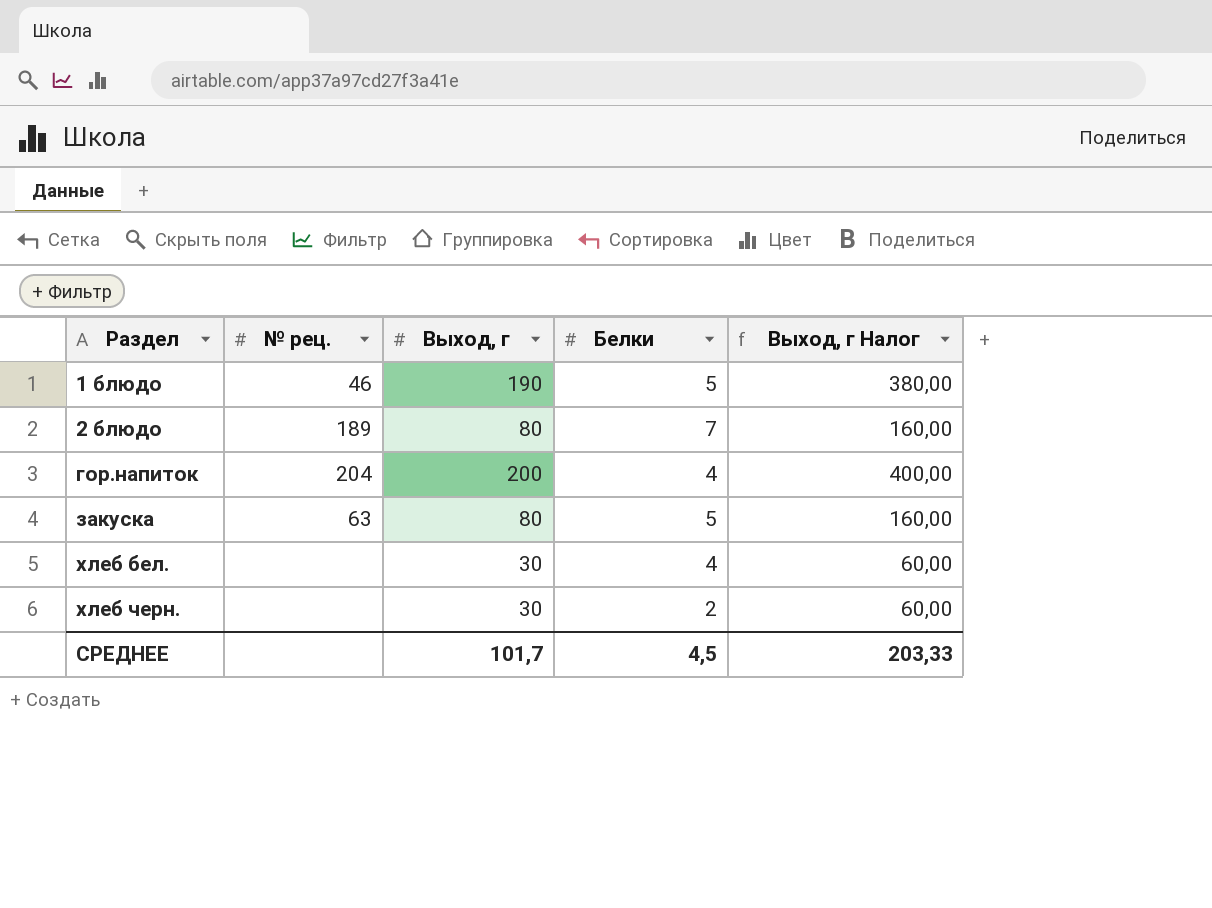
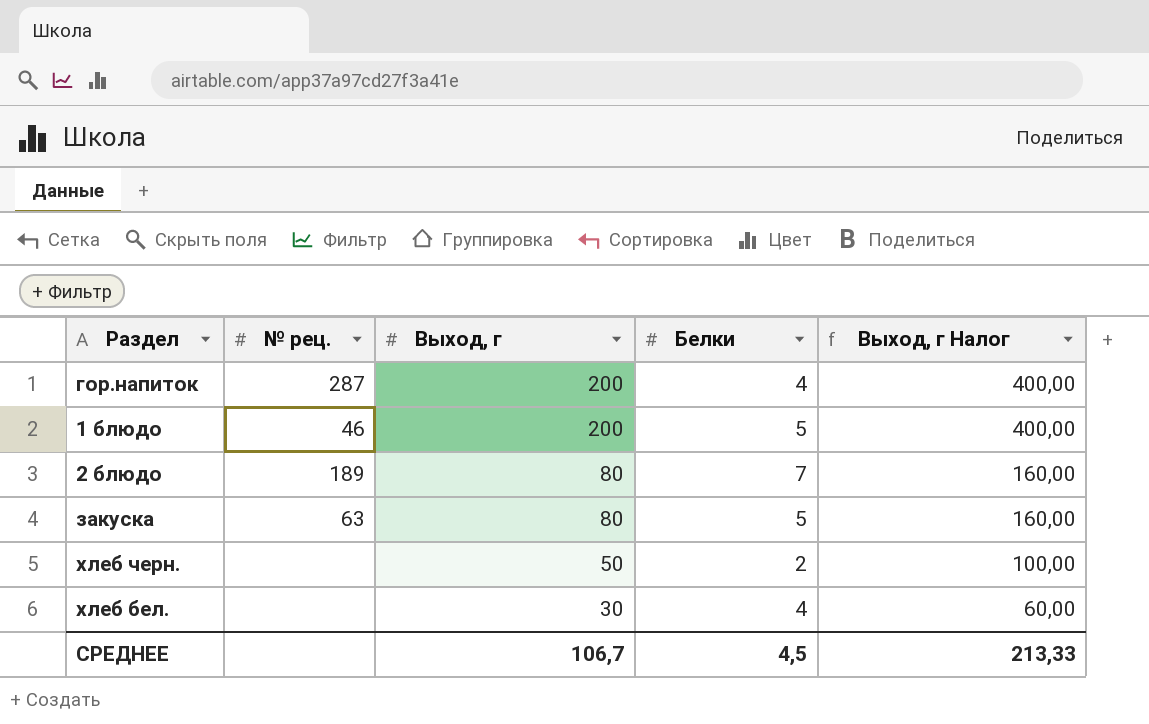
row order: Раздел ascending -> Выход, г descending
гор.напиток | № рец.: 204 -> 287
1 блюдо | Выход, г: 190 -> 200
1 блюдо | Выход, г Налог: 380,00 -> 400,00
хлеб черн. | Выход, г: 30 -> 50
хлеб черн. | Выход, г Налог: 60,00 -> 100,00
СРЕДНЕЕ | Выход, г: 101,7 -> 106,7
СРЕДНЕЕ | Выход, г Налог: 203,33 -> 213,33

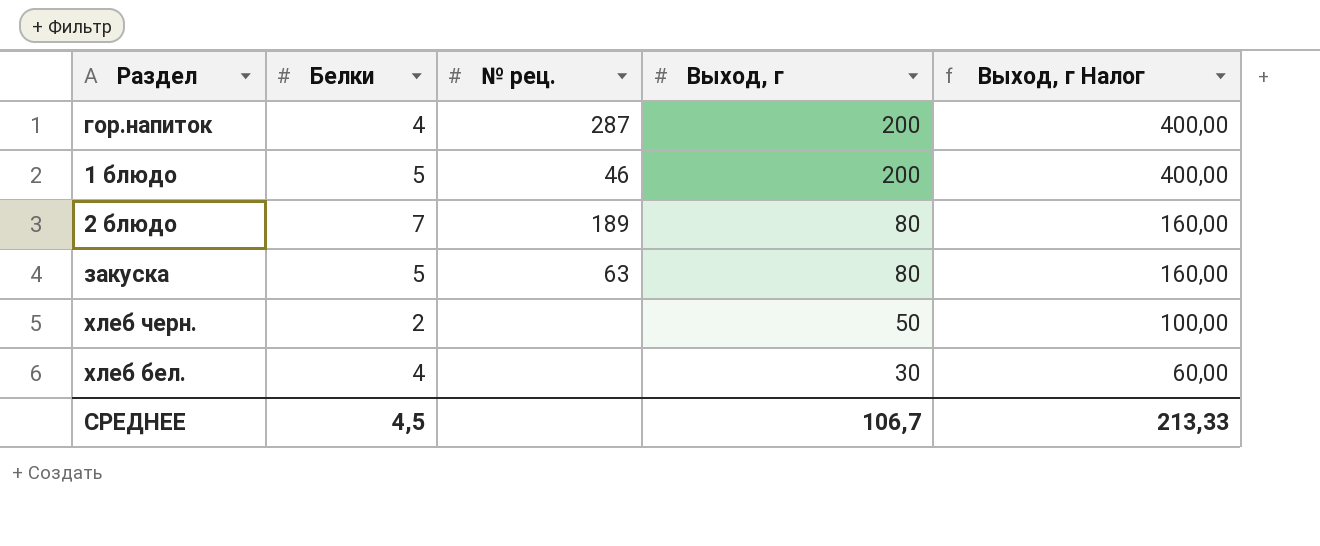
column Белки | position: 4 -> 2

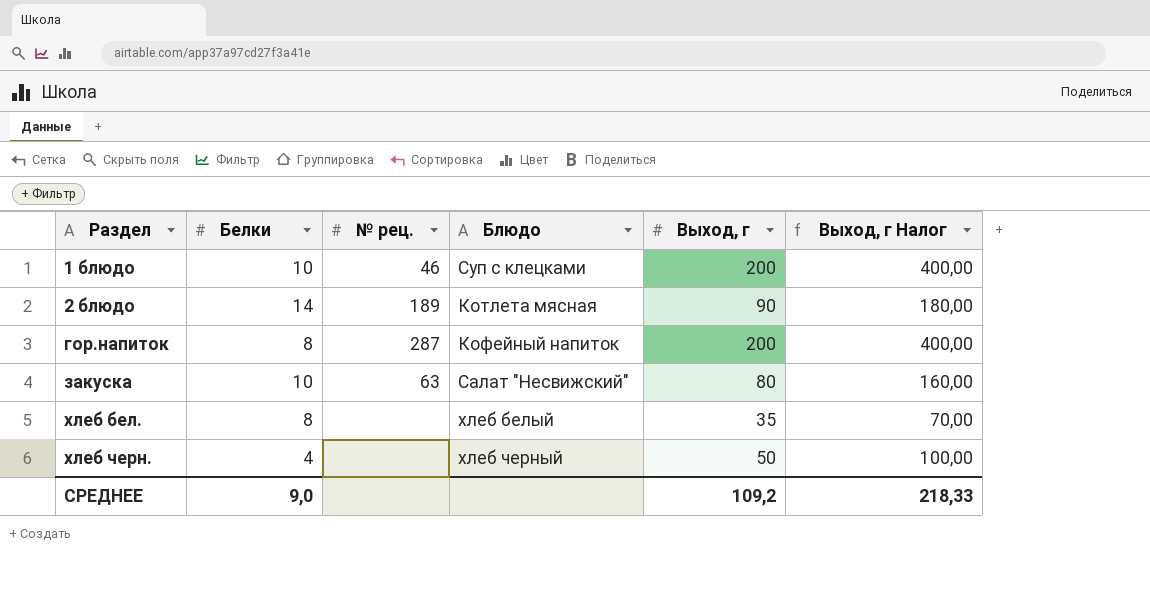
row order: Выход, г descending -> Раздел ascending
column Блюдо | position: none -> 4
1 блюдо | Белки: 5 -> 10
2 блюдо | Белки: 7 -> 14
2 блюдо | Выход, г: 80 -> 90
2 блюдо | Выход, г Налог: 160,00 -> 180,00
гор.напиток | Белки: 4 -> 8
закуска | Белки: 5 -> 10
хлеб бел. | Белки: 4 -> 8
хлеб бел. | Выход, г: 30 -> 35
хлеб бел. | Выход, г Налог: 60,00 -> 70,00
хлеб черн. | Белки: 2 -> 4
СРЕДНЕЕ | Белки: 4,5 -> 9,0
СРЕДНЕЕ | Выход, г: 106,7 -> 109,2
СРЕДНЕЕ | Выход, г Налог: 213,33 -> 218,33

